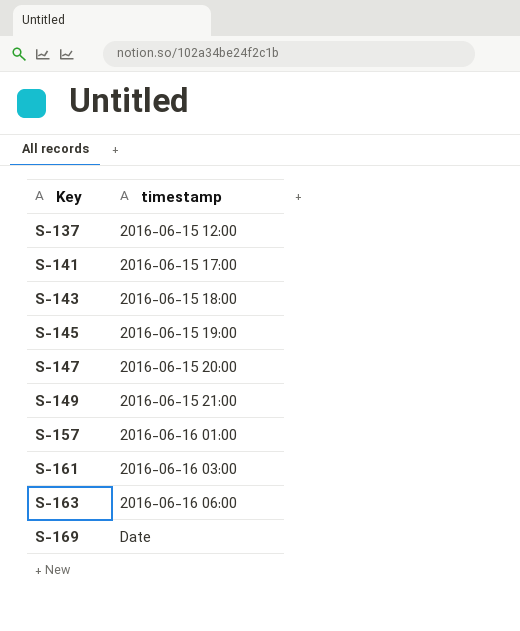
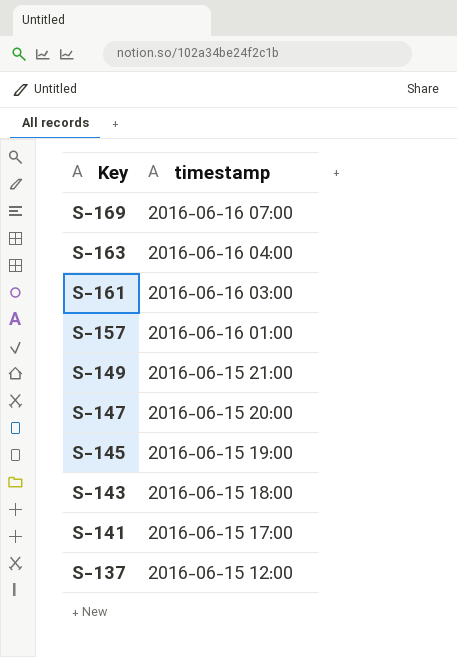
row order: Key ascending -> Key descending
S-169 | timestamp: Date -> 2016-06-16 07:00
S-163 | timestamp: 2016-06-16 06:00 -> 2016-06-16 04:00

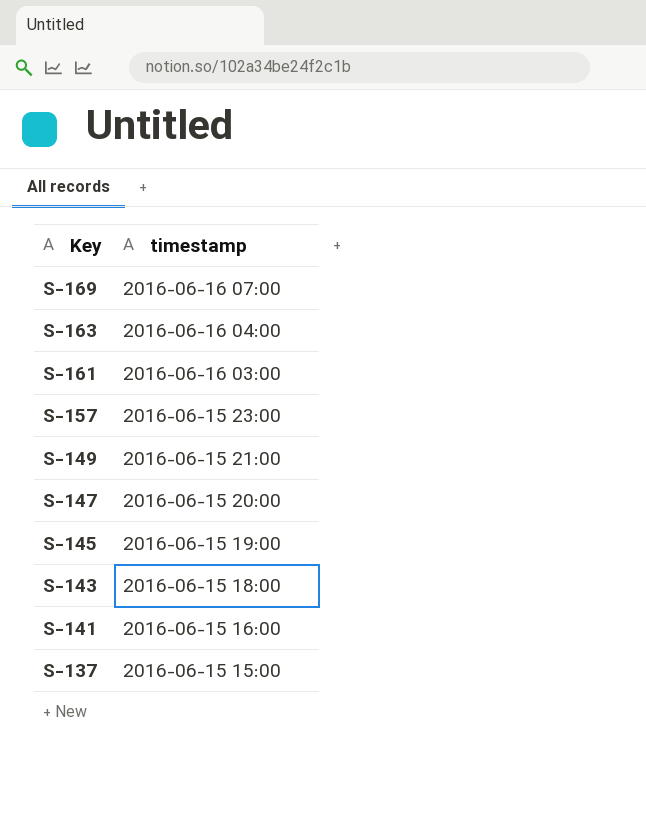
S-157 | timestamp: 2016-06-16 01:00 -> 2016-06-15 23:00
S-141 | timestamp: 2016-06-15 17:00 -> 2016-06-15 16:00
S-137 | timestamp: 2016-06-15 12:00 -> 2016-06-15 15:00

